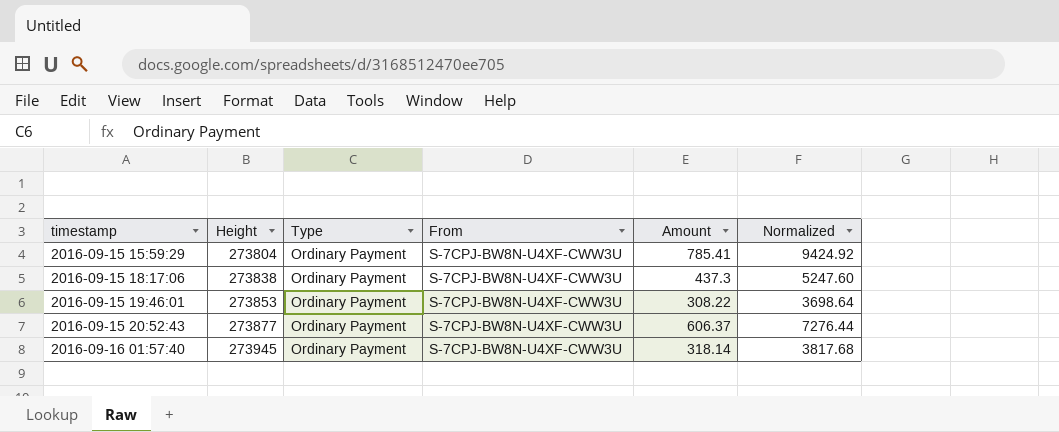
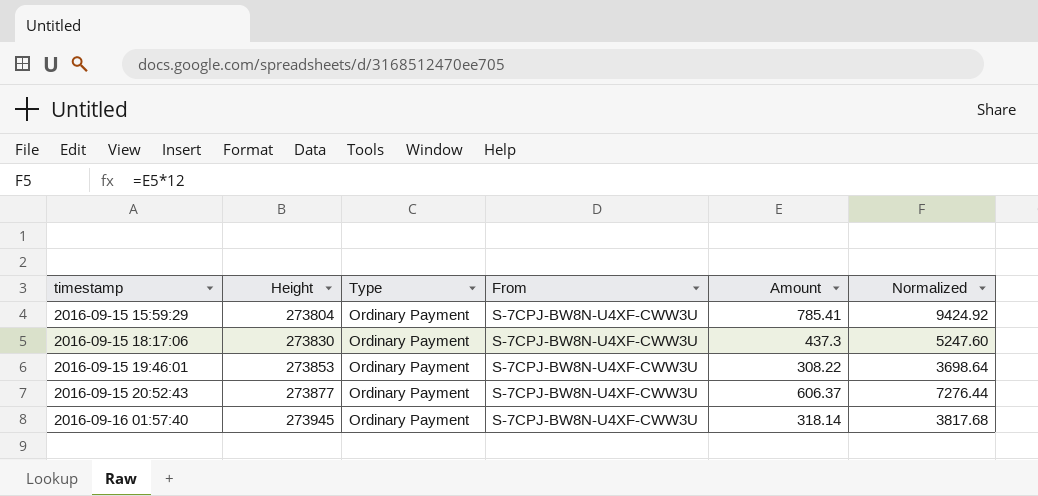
2016-09-15 18:17:06 | Height: 273838 -> 273830

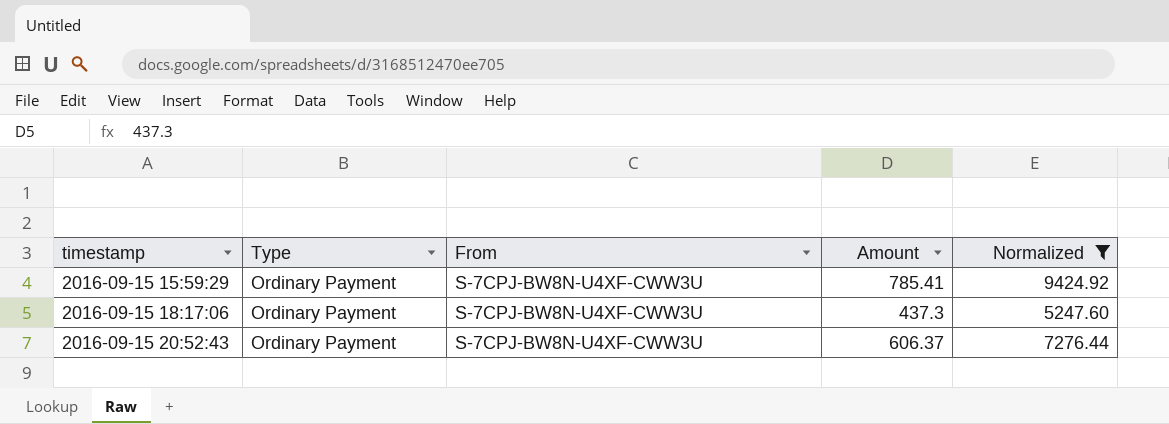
filter: none -> Normalized >= 5247.60
column Height | position: 2 -> none

